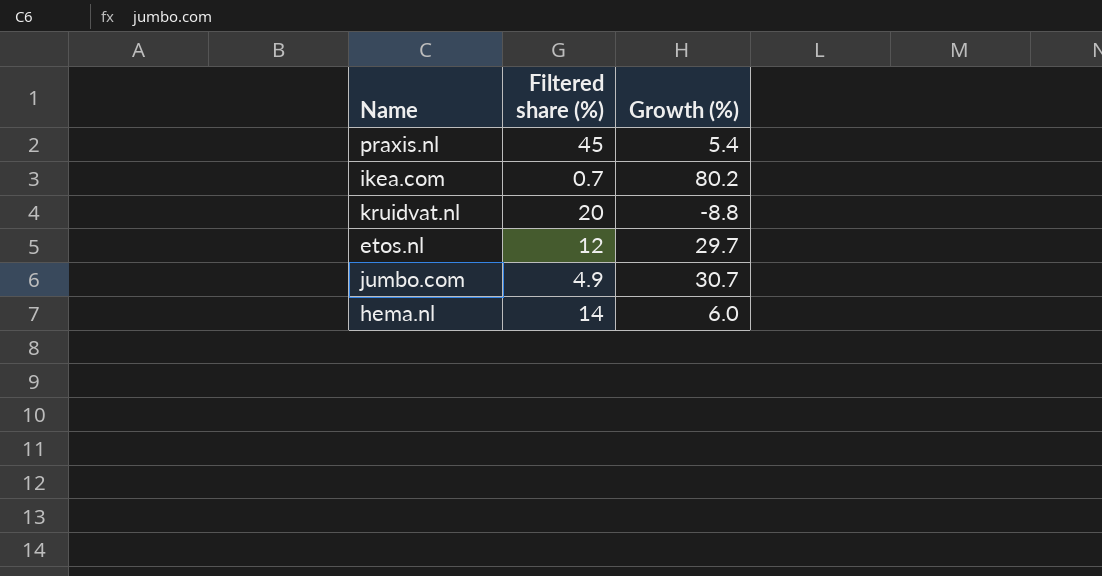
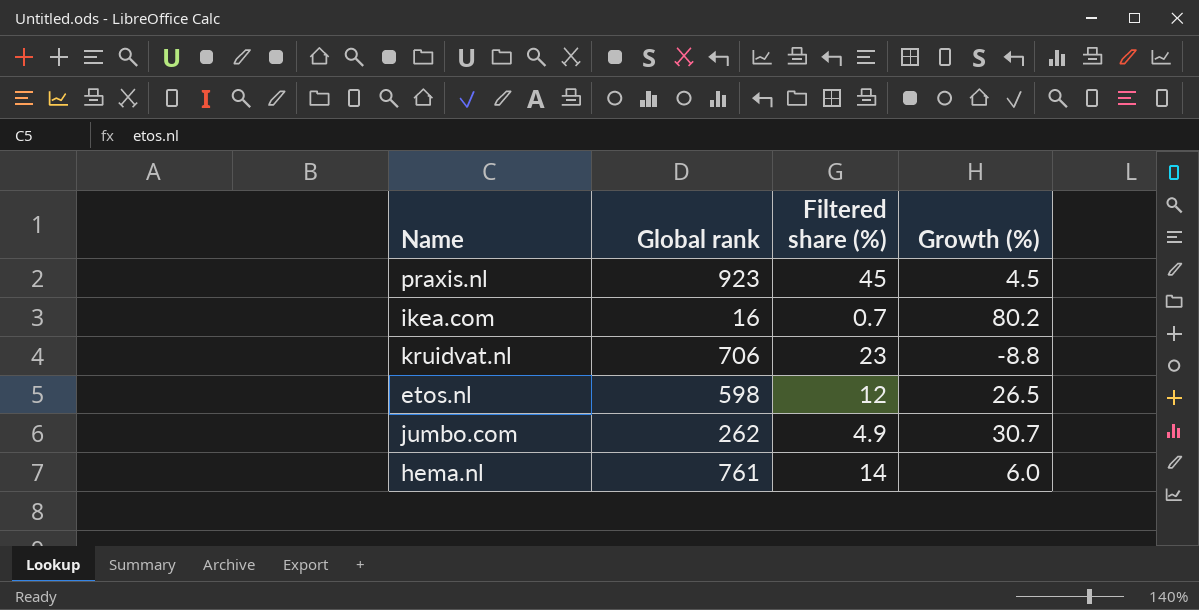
column Global rank | position: none -> 2
praxis.nl | Growth (%): 5.4 -> 4.5
kruidvat.nl | Filtered share (%): 20 -> 23
etos.nl | Growth (%): 29.7 -> 26.5

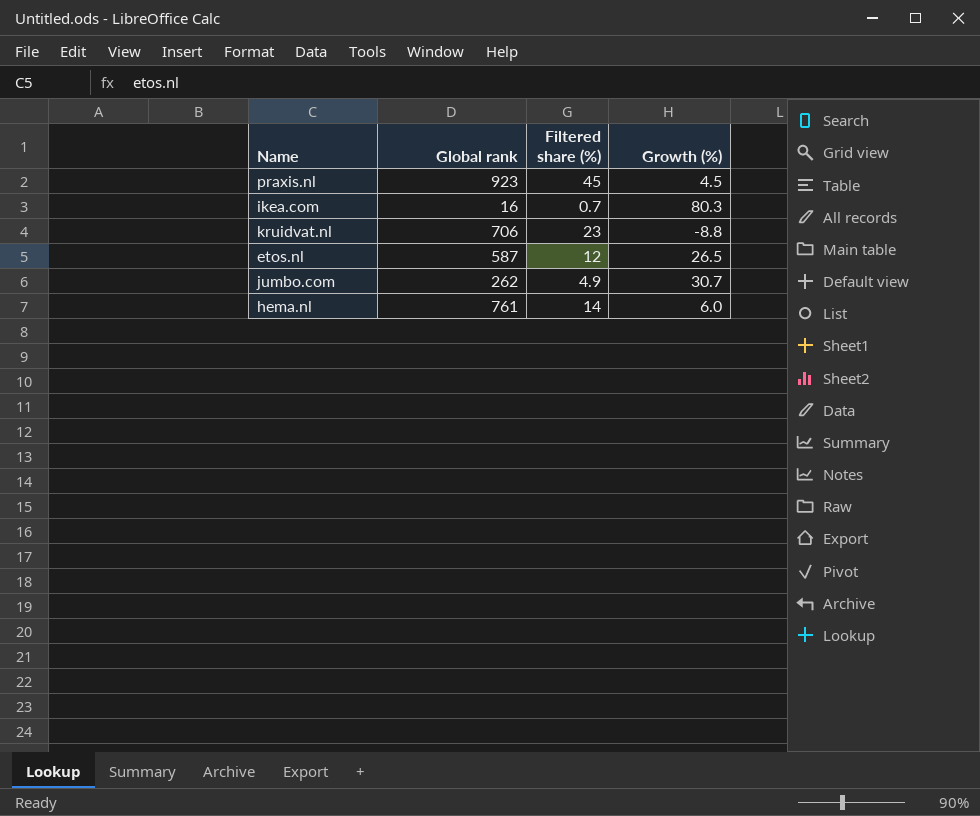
ikea.com | Growth (%): 80.2 -> 80.3
etos.nl | Global rank: 598 -> 587

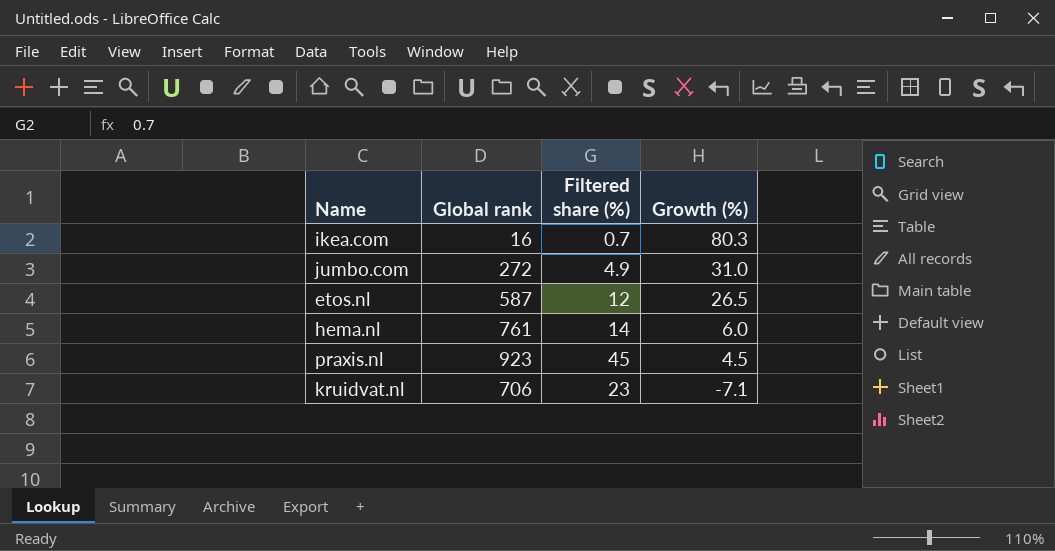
row order: none -> Growth (%) descending
jumbo.com | Global rank: 262 -> 272
jumbo.com | Growth (%): 30.7 -> 31.0
kruidvat.nl | Growth (%): -8.8 -> -7.1

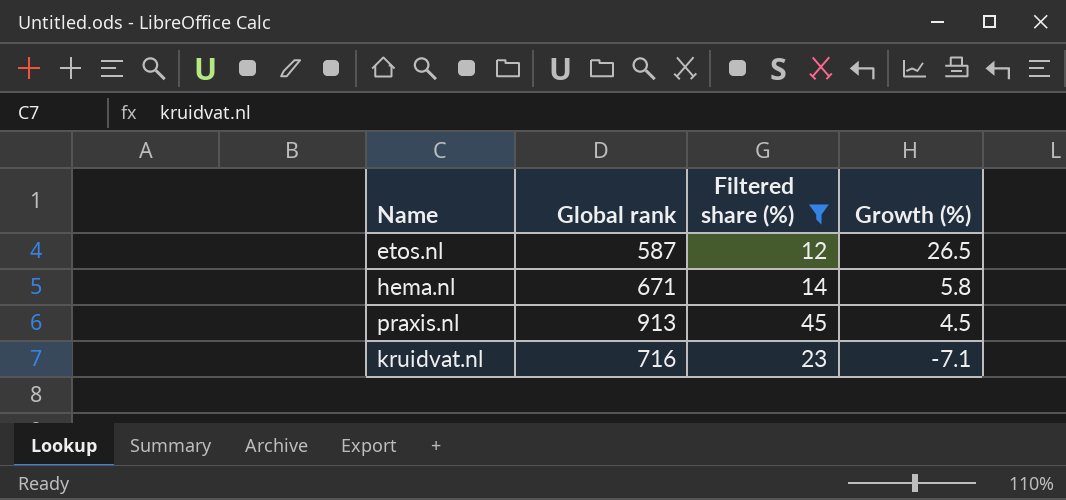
filter: none -> Filtered share (%) >= 12
hema.nl | Global rank: 761 -> 671
hema.nl | Growth (%): 6.0 -> 5.8
praxis.nl | Global rank: 923 -> 913
kruidvat.nl | Global rank: 706 -> 716

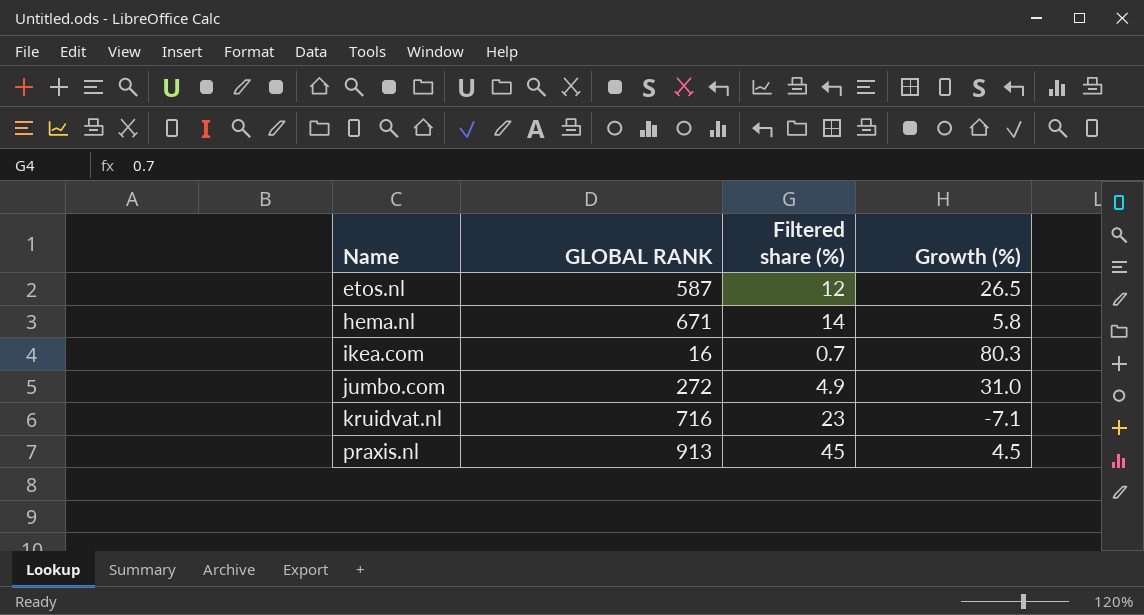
filter: Filtered share (%) >= 12 -> none
row order: Growth (%) descending -> Name ascending
column name: Global rank -> GLOBAL RANK

